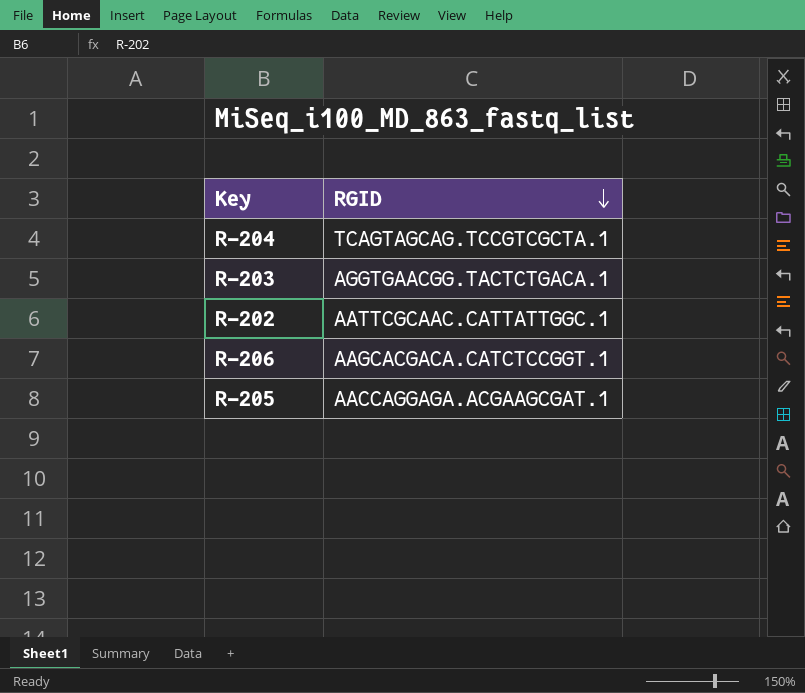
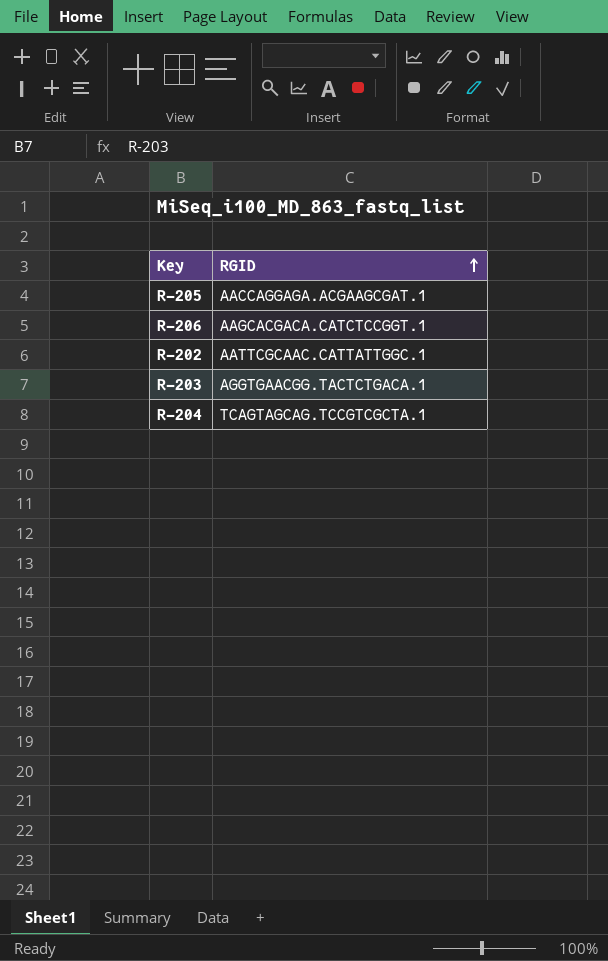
row order: RGID descending -> RGID ascending

